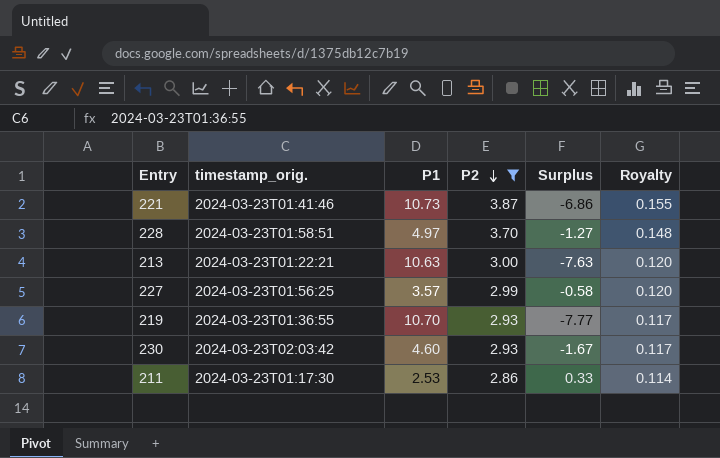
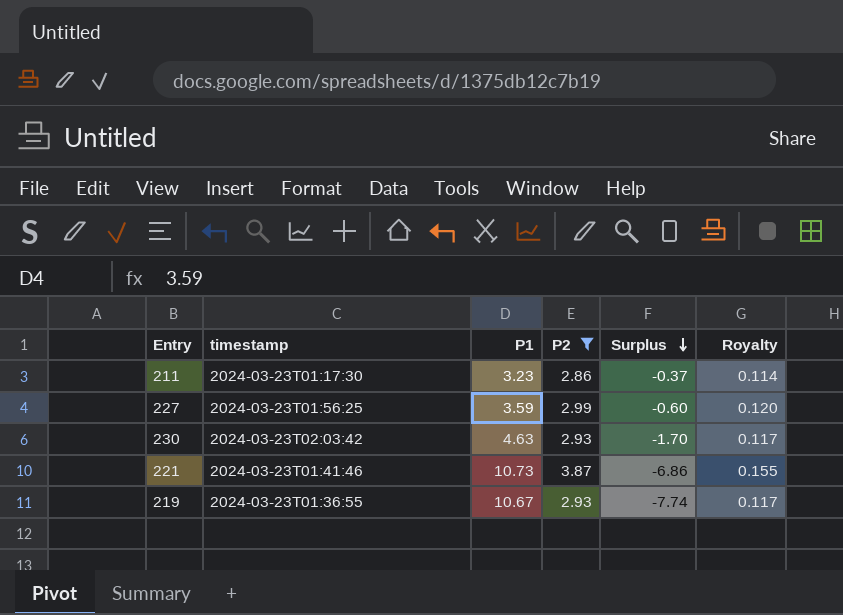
row order: P2 descending -> Surplus descending
column name: timestamp_orig. -> timestamp
row 228: 2024-03-23T01:58:51 | 4.97 | 3.70 | -1.27 | 0.148 -> none
row 213: 2024-03-23T01:22:21 | 10.63 | 3.00 | -7.63 | 0.120 -> none
211 | P1: 2.53 -> 3.23
211 | Surplus: 0.33 -> -0.37
227 | P1: 3.57 -> 3.59
227 | Surplus: -0.58 -> -0.60
230 | P1: 4.60 -> 4.63
230 | Surplus: -1.67 -> -1.70
219 | P1: 10.70 -> 10.67
219 | Surplus: -7.77 -> -7.74

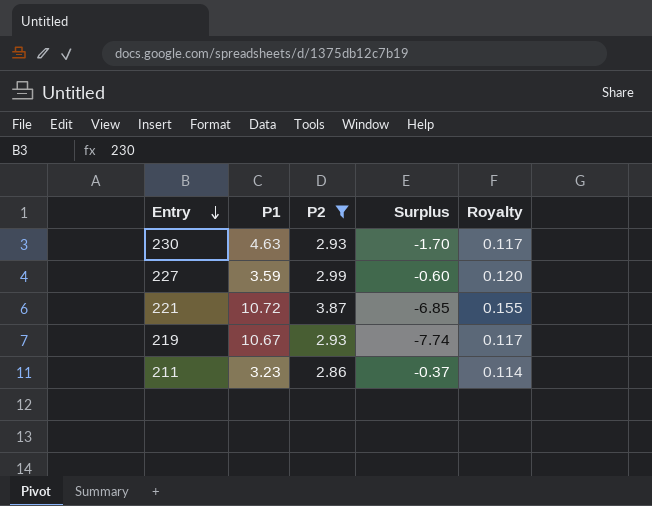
row order: Surplus descending -> Entry descending
column timestamp | position: 2 -> none
221 | P1: 10.73 -> 10.72
221 | Surplus: -6.86 -> -6.85

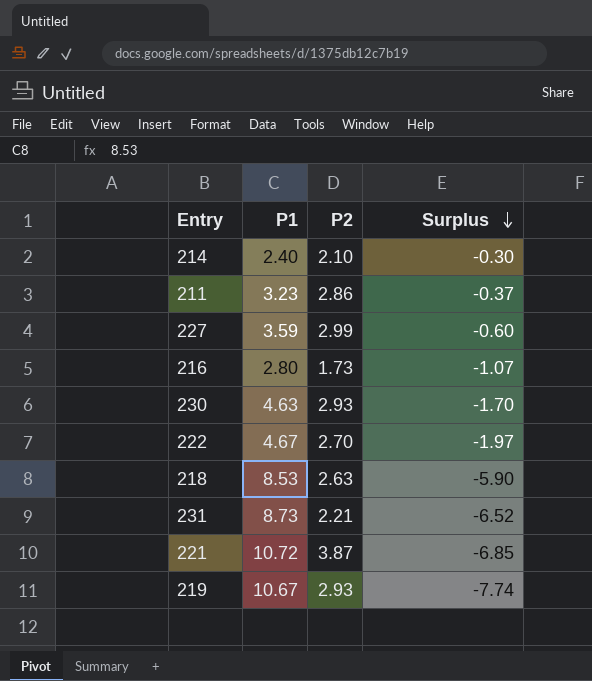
filter: P2 >= 2.86 -> none
row order: Entry descending -> Surplus descending
column Royalty | formula: [P2] * 0.04 -> none

